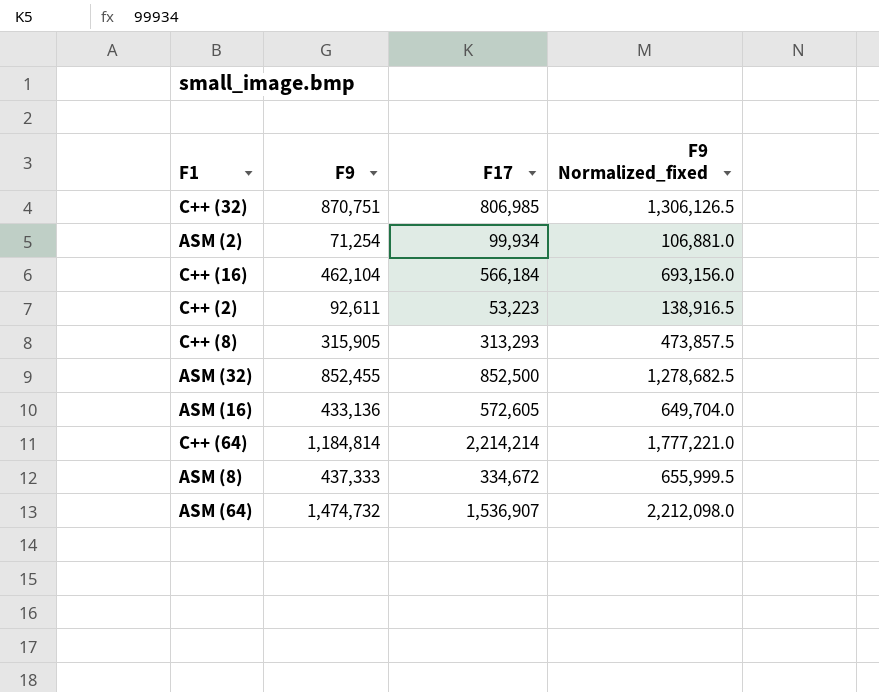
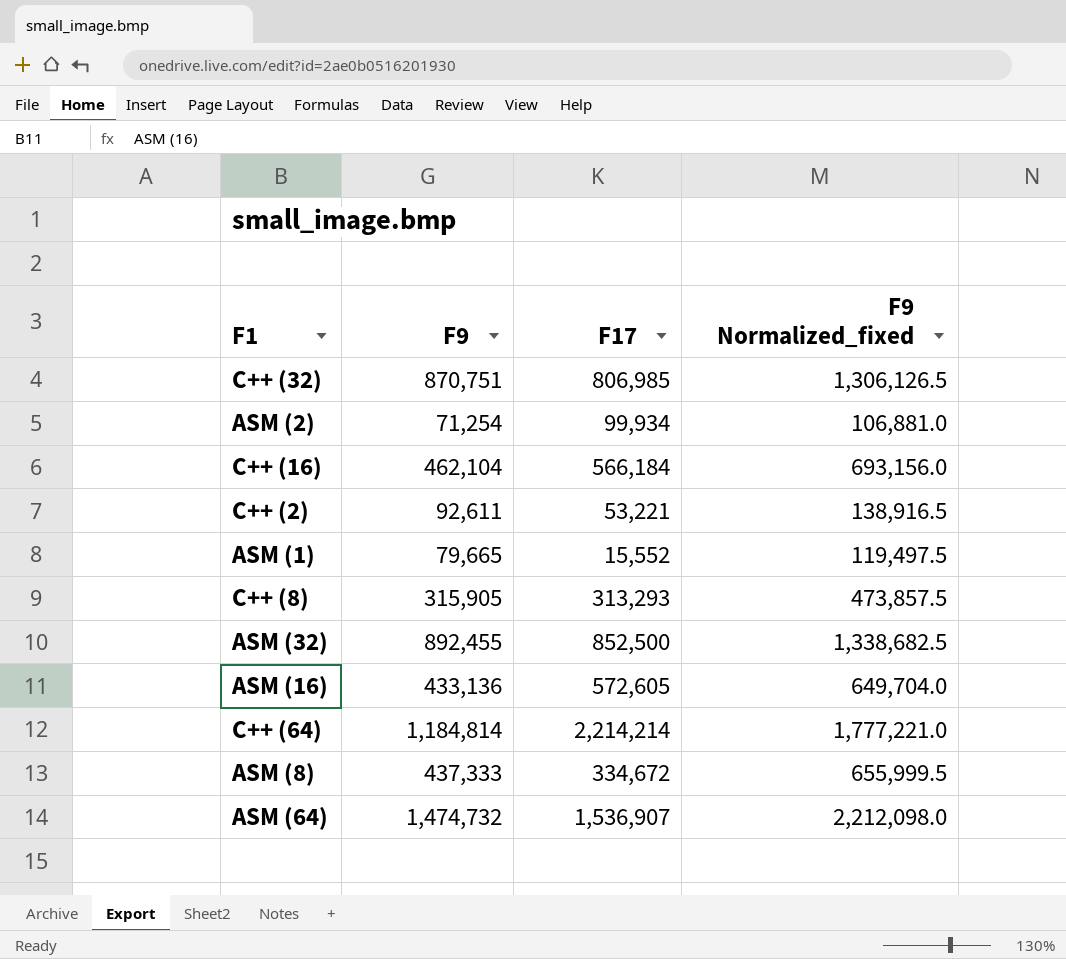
C++ (2) | F17: 53,223 -> 53,221
row ASM (1): none -> 79,665 | 15,552 | 119,497.5
ASM (32) | F9: 852,455 -> 892,455
ASM (32) | F9 Normalized_fixed: 1,278,682.5 -> 1,338,682.5

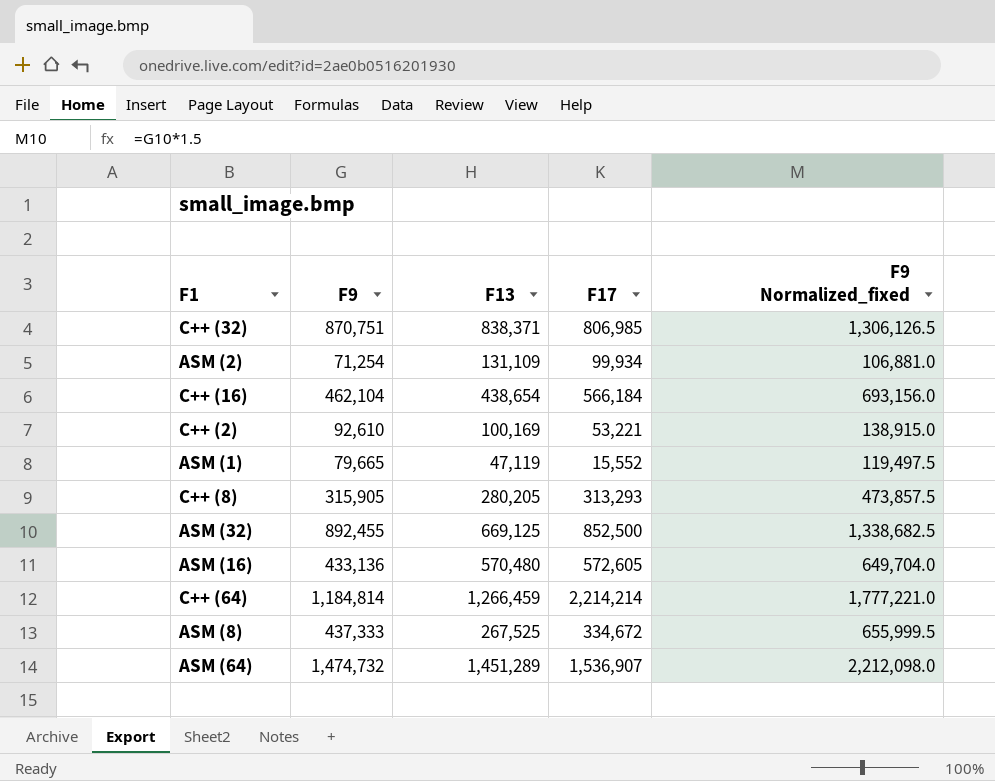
column F13 | position: none -> 3
C++ (2) | F9: 92,611 -> 92,610
C++ (2) | F9 Normalized_fixed: 138,916.5 -> 138,915.0

